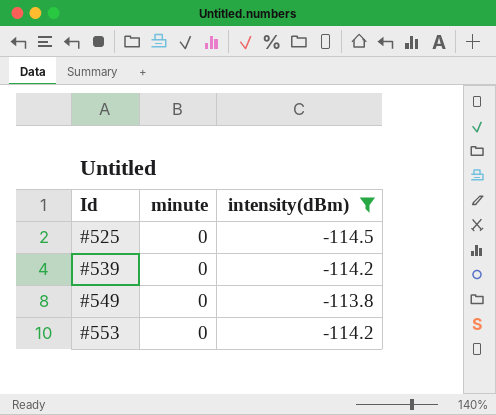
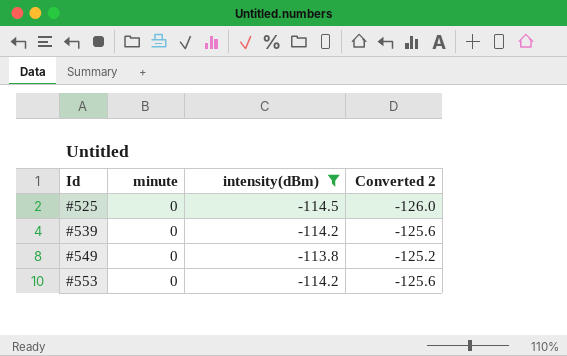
column Converted 2 | formula: none -> [intensity(dBm)] * 1.1

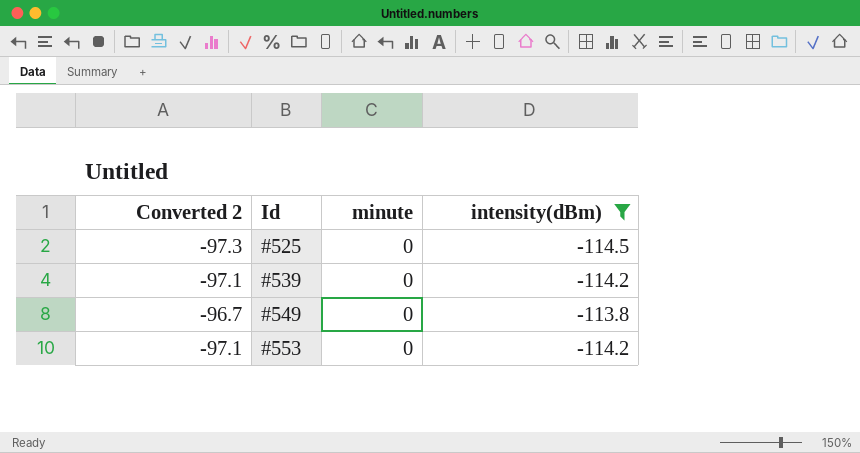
column Converted 2 | formula: [intensity(dBm)] * 1.1 -> [intensity(dBm)] * 0.85
column Converted 2 | position: 4 -> 1

